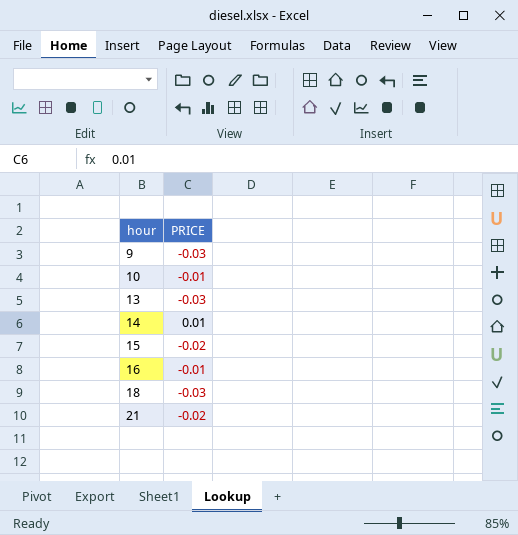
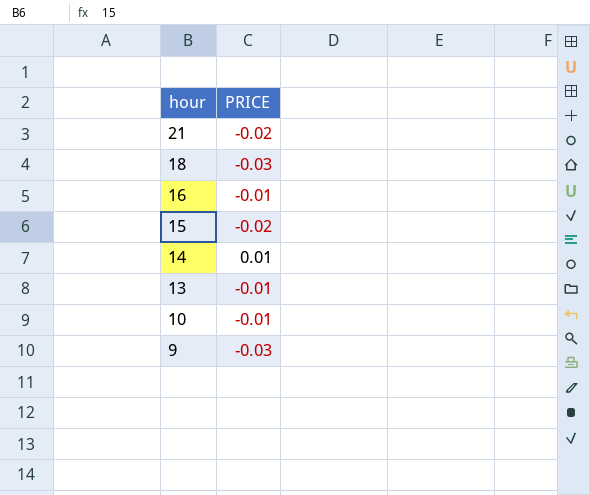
row order: hour ascending -> hour descending
13 | PRICE: -0.03 -> -0.01

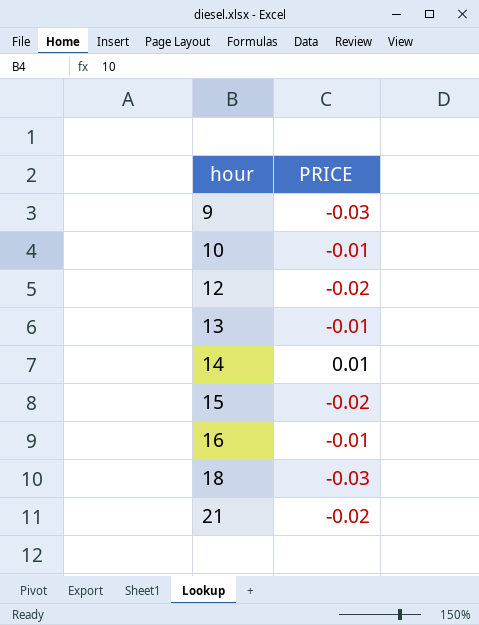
row order: hour descending -> hour ascending
row 12: none -> -0.02

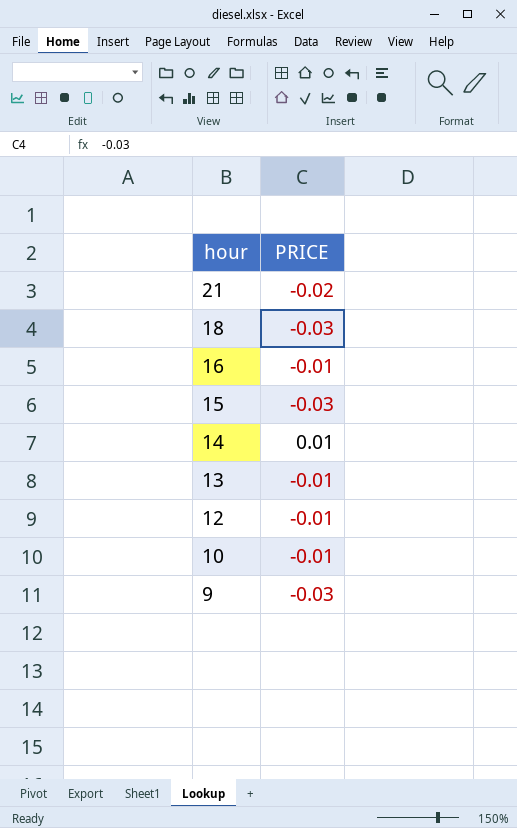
row order: hour ascending -> hour descending
15 | PRICE: -0.02 -> -0.03
12 | PRICE: -0.02 -> -0.01

